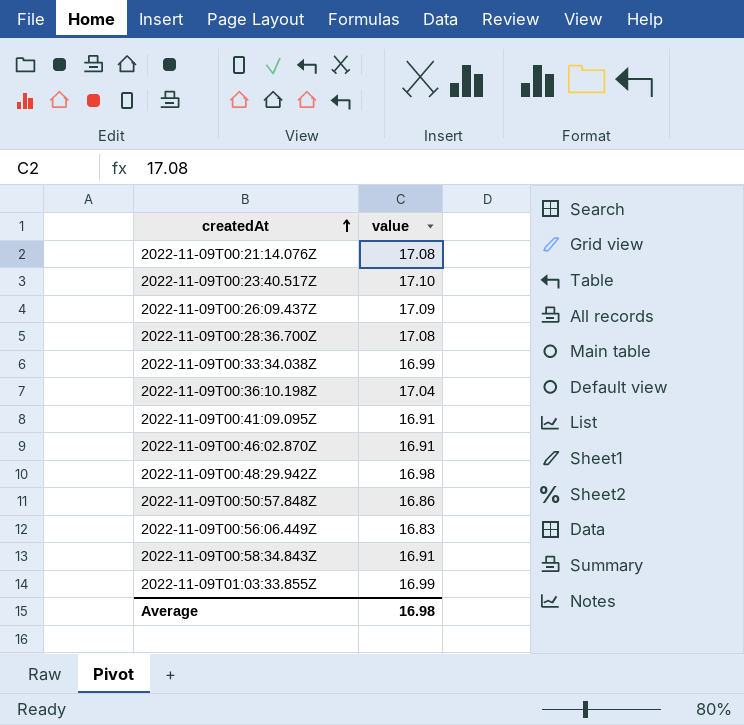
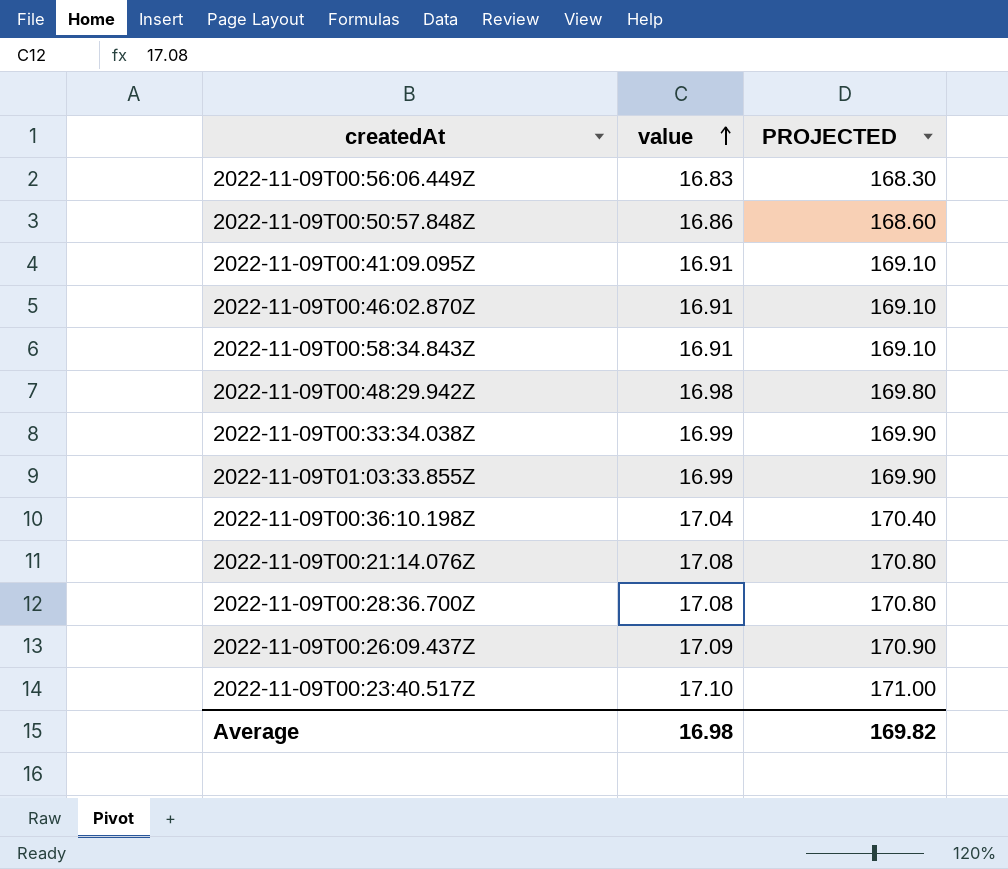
row order: createdAt ascending -> value ascending
column PROJECTED | formula: none -> [value] * 10

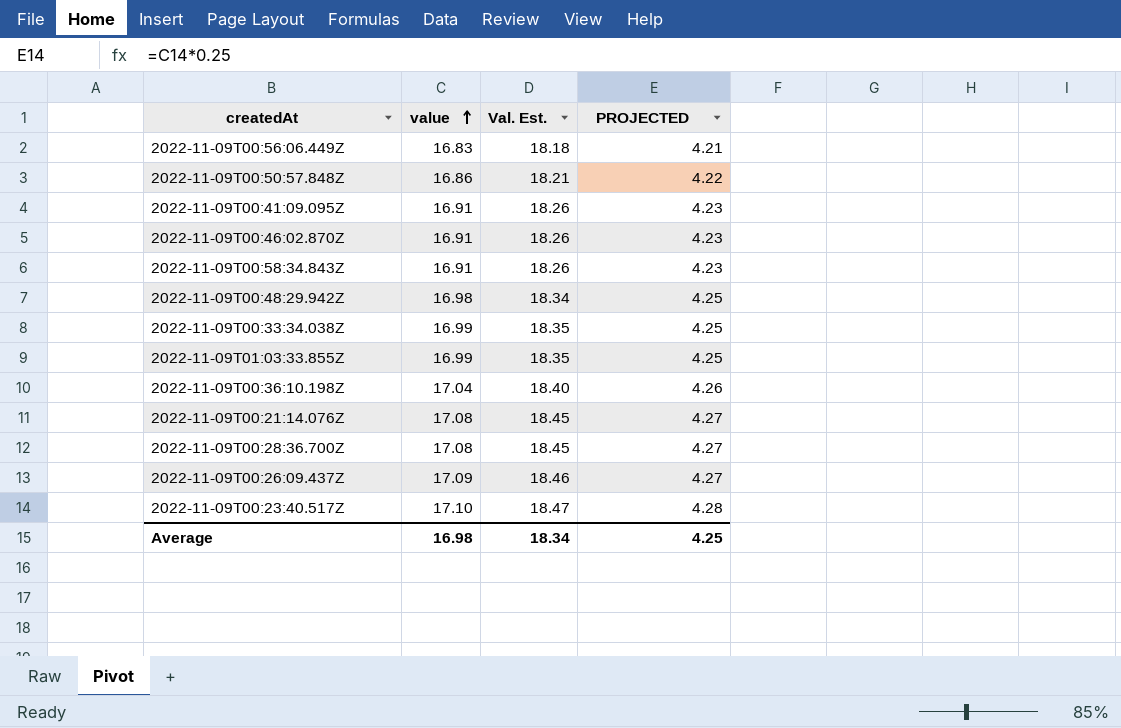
column Val. Est. | formula: none -> [value] * 1.08
column PROJECTED | formula: [value] * 10 -> [value] * 0.25
Average | PROJECTED: 169.82 -> 4.25

